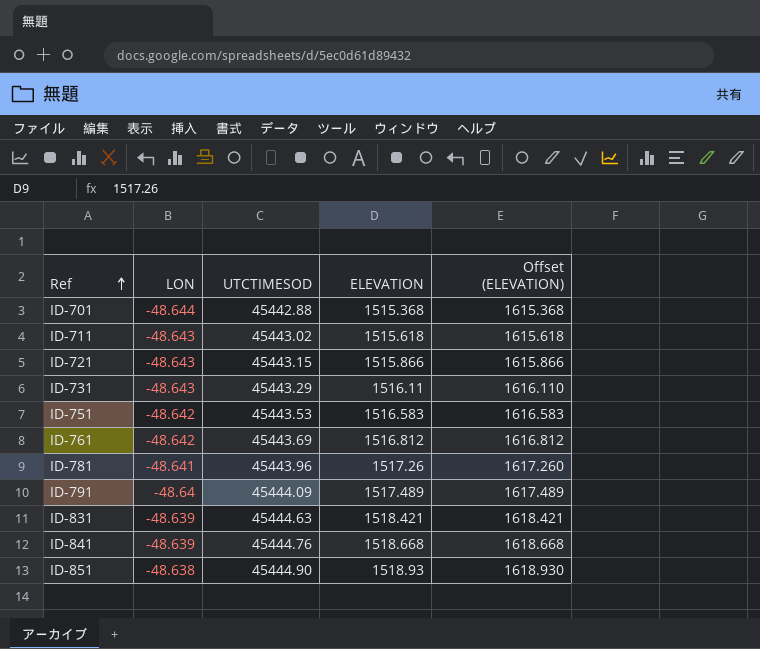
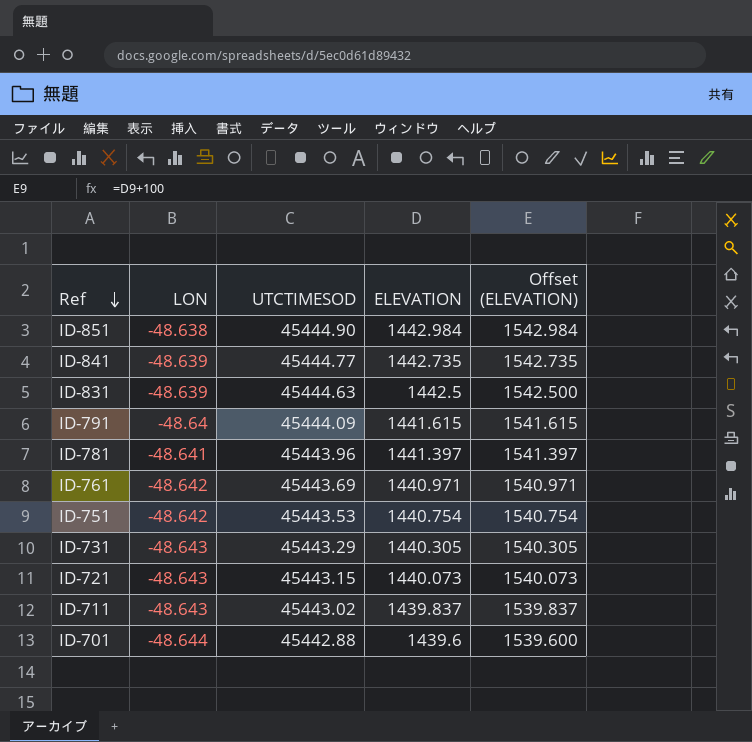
row order: Ref ascending -> Ref descending
ID-851 | ELEVATION: 1518.93 -> 1442.984
ID-851 | Offset (ELEVATION): 1618.930 -> 1542.984
ID-841 | UTCTIMESOD: 45444.76 -> 45444.77
ID-841 | ELEVATION: 1518.668 -> 1442.735
ID-841 | Offset (ELEVATION): 1618.668 -> 1542.735
ID-831 | ELEVATION: 1518.421 -> 1442.5
ID-831 | Offset (ELEVATION): 1618.421 -> 1542.500
ID-791 | ELEVATION: 1517.489 -> 1441.615
ID-791 | Offset (ELEVATION): 1617.489 -> 1541.615
ID-781 | ELEVATION: 1517.26 -> 1441.397
ID-781 | Offset (ELEVATION): 1617.260 -> 1541.397
ID-761 | ELEVATION: 1516.812 -> 1440.971
ID-761 | Offset (ELEVATION): 1616.812 -> 1540.971
ID-751 | ELEVATION: 1516.583 -> 1440.754
ID-751 | Offset (ELEVATION): 1616.583 -> 1540.754
ID-731 | ELEVATION: 1516.11 -> 1440.305
ID-731 | Offset (ELEVATION): 1616.110 -> 1540.305
ID-721 | ELEVATION: 1515.866 -> 1440.073
ID-721 | Offset (ELEVATION): 1615.866 -> 1540.073
ID-711 | ELEVATION: 1515.618 -> 1439.837
ID-711 | Offset (ELEVATION): 1615.618 -> 1539.837
ID-701 | ELEVATION: 1515.368 -> 1439.6
ID-701 | Offset (ELEVATION): 1615.368 -> 1539.600

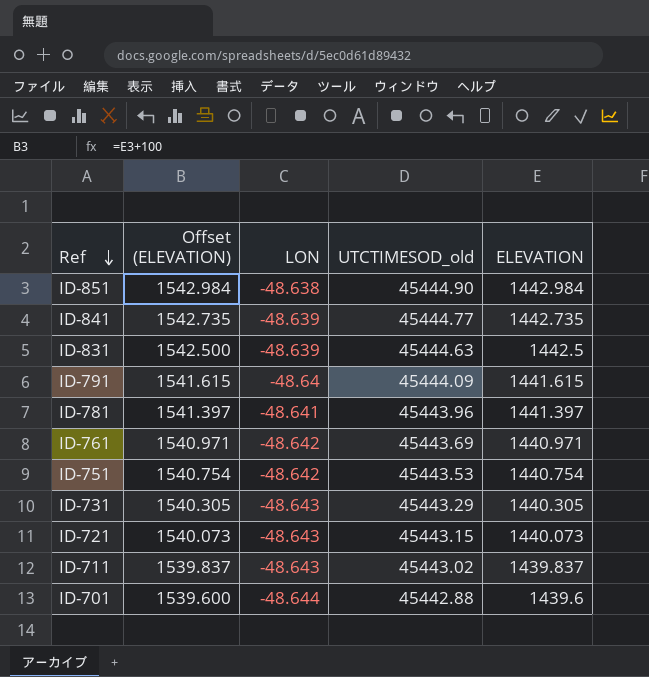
column Offset (ELEVATION) | position: 5 -> 2
column name: UTCTIMESOD -> UTCTIMESOD_old

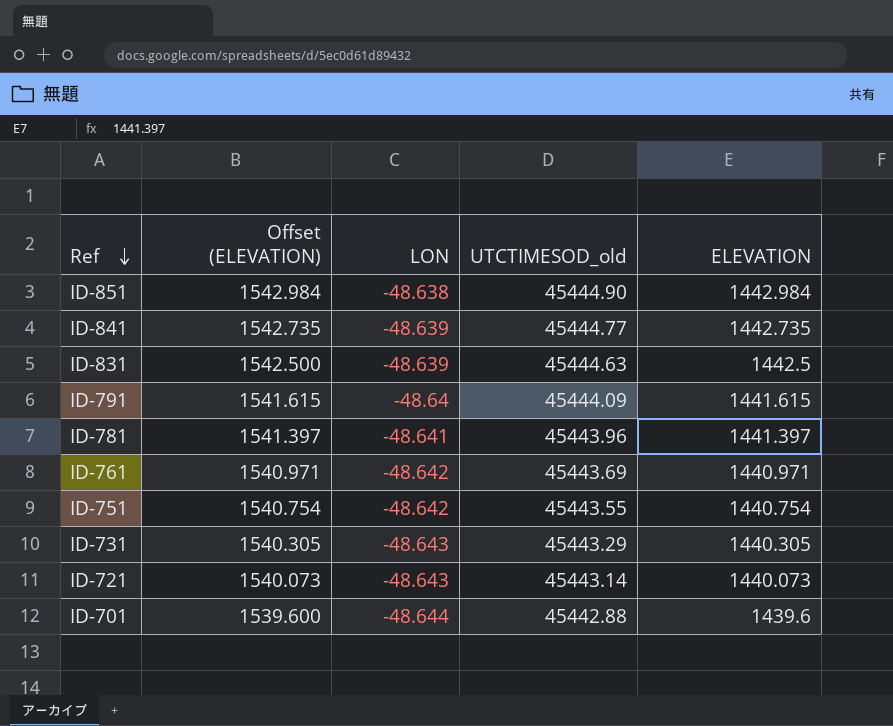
row ID-711: 1539.837 | -48.643 | 45443.02 | 1439.837 -> none
ID-751 | UTCTIMESOD_old: 45443.53 -> 45443.55
ID-721 | UTCTIMESOD_old: 45443.15 -> 45443.14

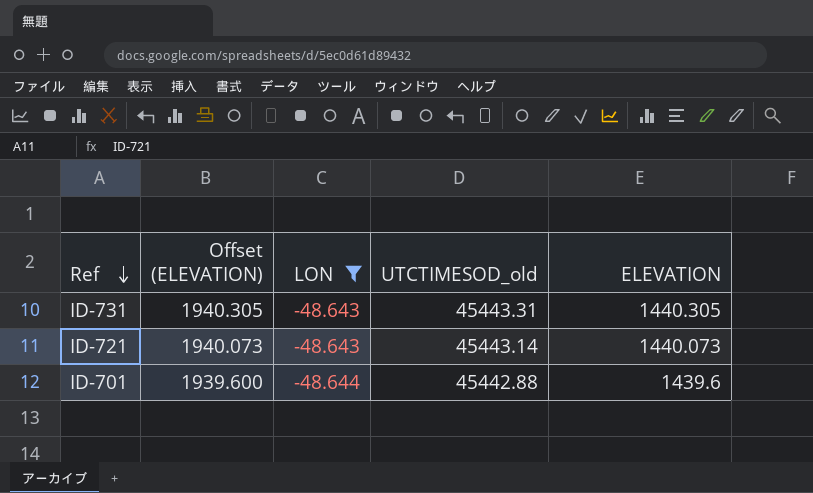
filter: none -> LON <= -48.643
column Offset (ELEVATION) | formula: [ELEVATION] + 100 -> [ELEVATION] + 500
ID-731 | UTCTIMESOD_old: 45443.29 -> 45443.31

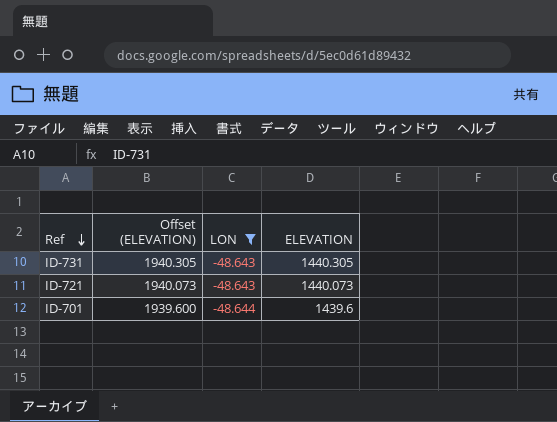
column UTCTIMESOD_old | position: 4 -> none

